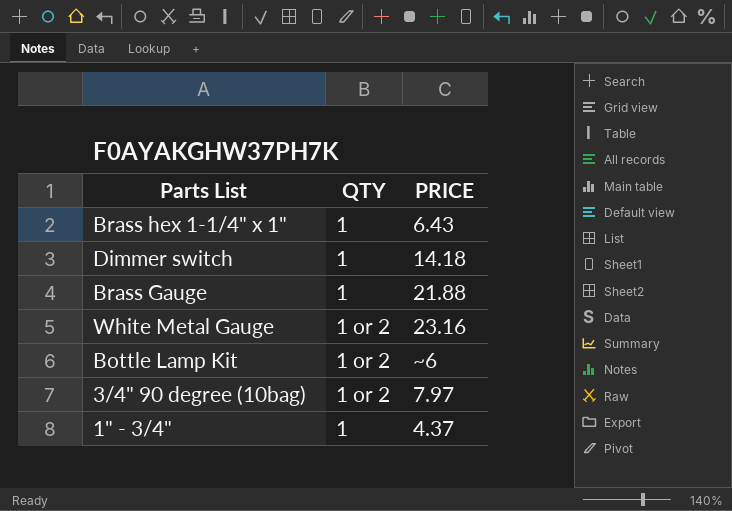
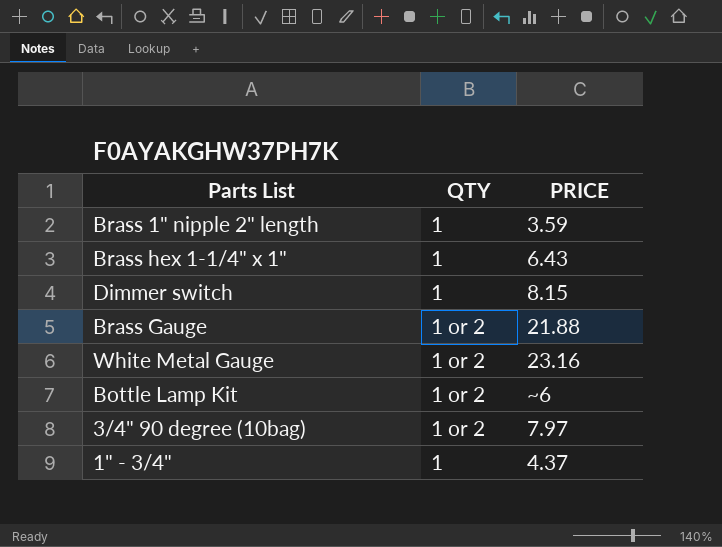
row Brass 1" nipple 2" length: none -> 1 | 3.59
Dimmer switch | PRICE: 14.18 -> 8.15
Brass Gauge | QTY: 1 -> 1 or 2

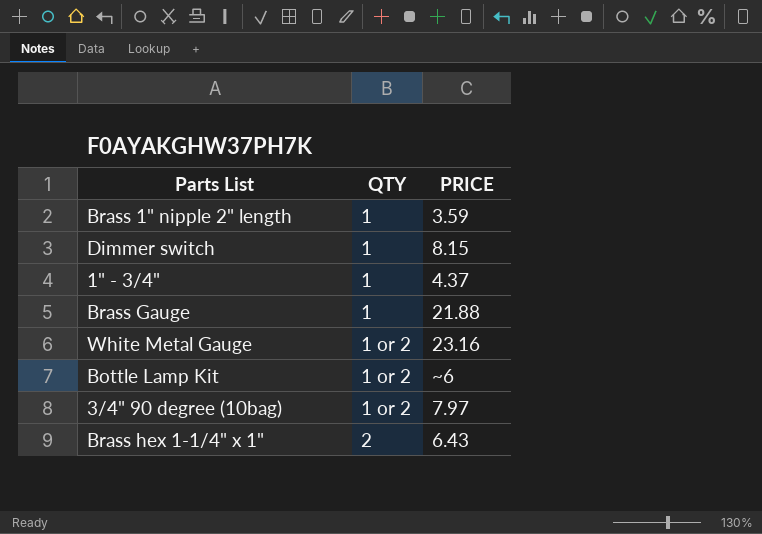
row order: none -> QTY ascending
Brass Gauge | QTY: 1 or 2 -> 1
Brass hex 1-1/4" x 1" | QTY: 1 -> 2

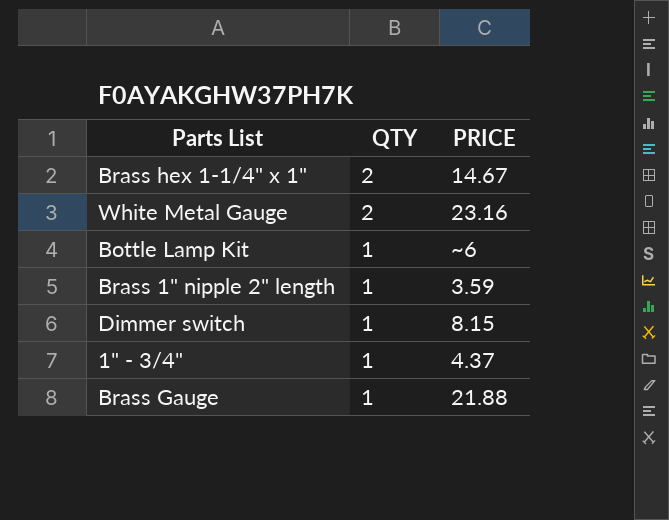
row order: QTY ascending -> QTY descending
row 3/4" 90 degree (10bag): 1 or 2 | 7.97 -> none
Brass hex 1-1/4" x 1" | PRICE: 6.43 -> 14.67
White Metal Gauge | QTY: 1 or 2 -> 2
Bottle Lamp Kit | QTY: 1 or 2 -> 1

